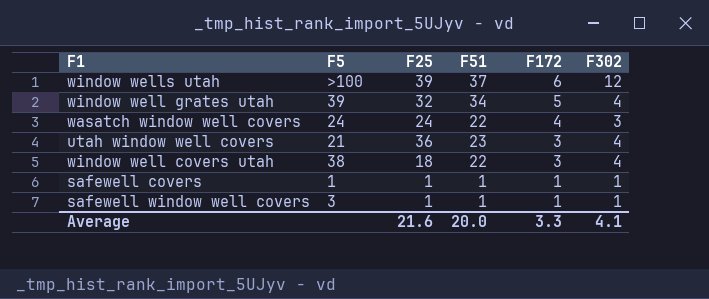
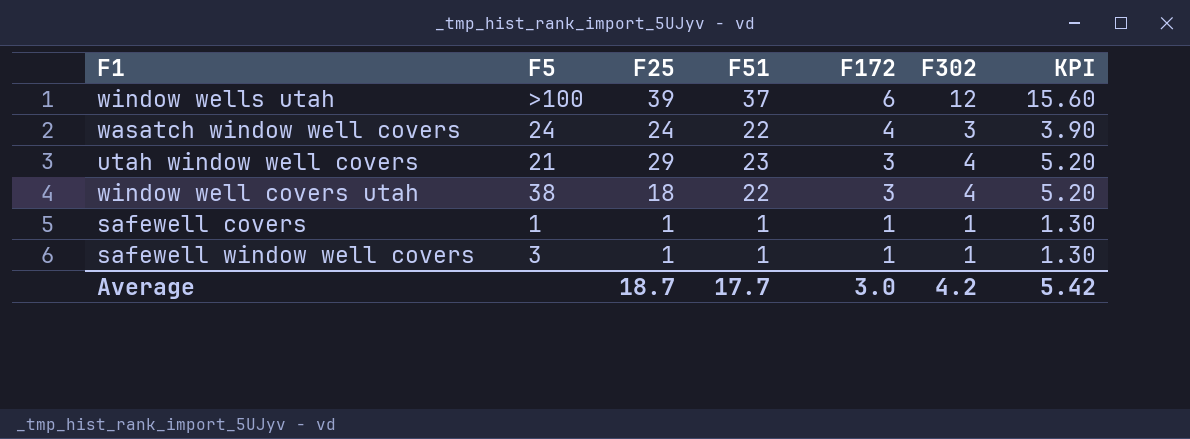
column KPI | formula: none -> [F302] * 1.3
row window well grates utah: 39 | 32 | 34 | 5 | 4 -> none
utah window well covers | F25: 36 -> 29
Average | F25: 21.6 -> 18.7
Average | F51: 20.0 -> 17.7
Average | F172: 3.3 -> 3.0
Average | F302: 4.1 -> 4.2

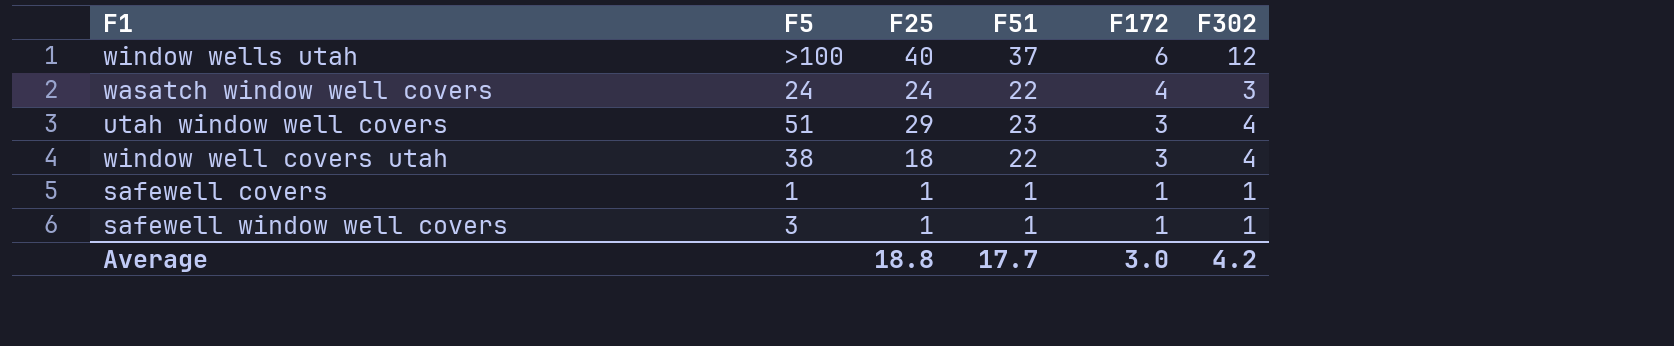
column KPI | formula: [F302] * 1.3 -> none
window wells utah | F25: 39 -> 40
utah window well covers | F5: 21 -> 51
Average | F25: 18.7 -> 18.8

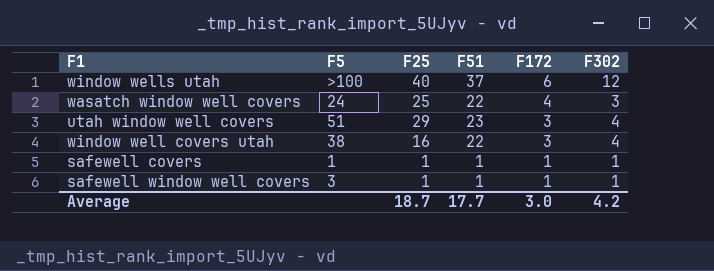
wasatch window well covers | F25: 24 -> 25
window well covers utah | F25: 18 -> 16
Average | F25: 18.8 -> 18.7

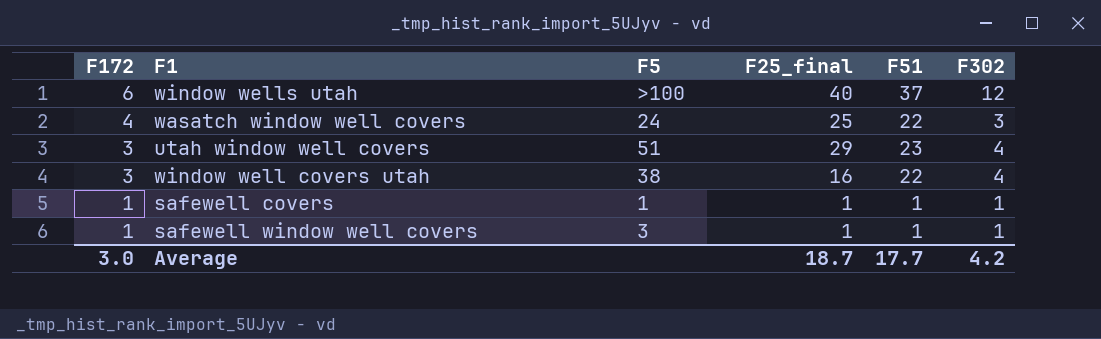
column F172 | position: 5 -> 1
column name: F25 -> F25_final

